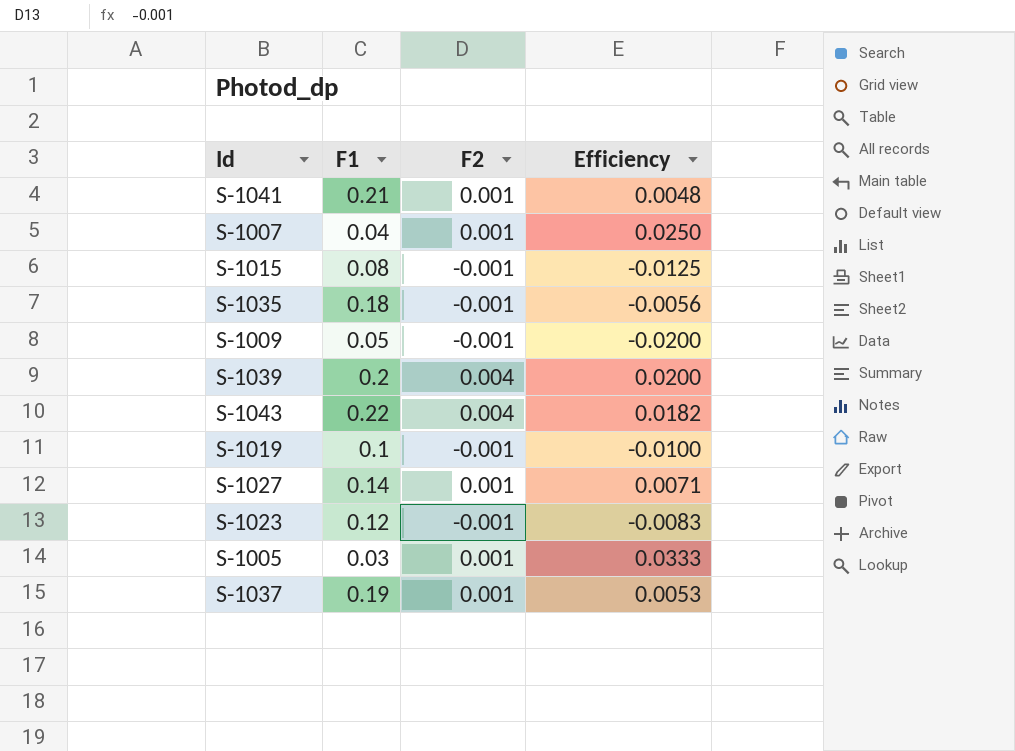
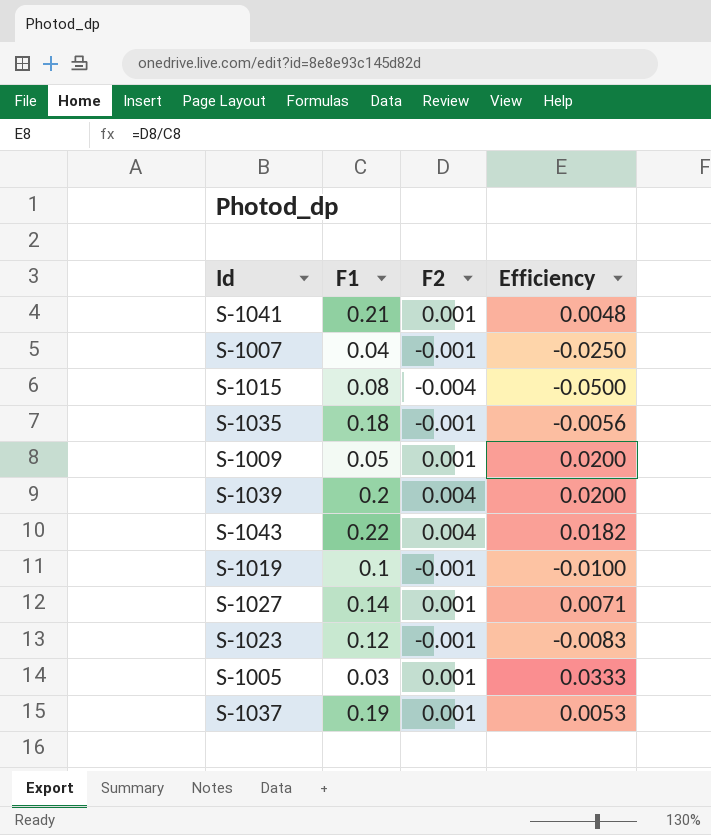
S-1007 | F2: 0.001 -> -0.001
S-1007 | Efficiency: 0.0250 -> -0.0250
S-1015 | F2: -0.001 -> -0.004
S-1015 | Efficiency: -0.0125 -> -0.0500
S-1009 | F2: -0.001 -> 0.001
S-1009 | Efficiency: -0.0200 -> 0.0200

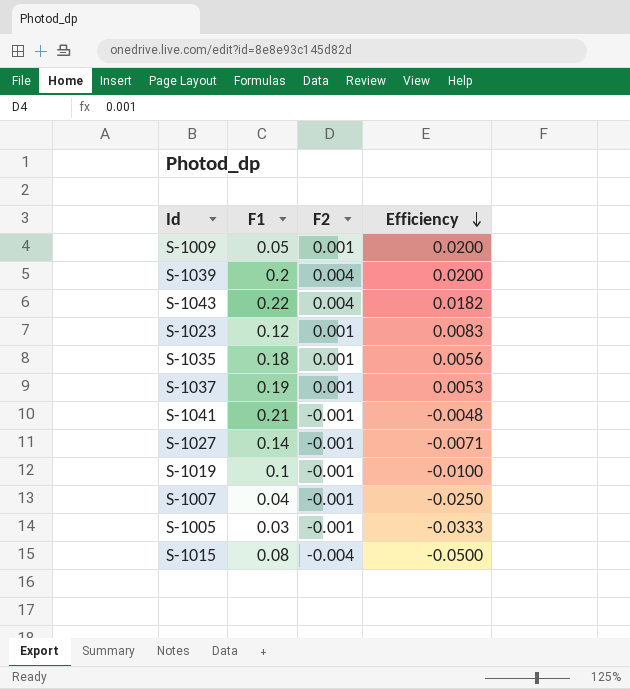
row order: none -> Efficiency descending
S-1023 | F2: -0.001 -> 0.001
S-1023 | Efficiency: -0.0083 -> 0.0083
S-1035 | F2: -0.001 -> 0.001
S-1035 | Efficiency: -0.0056 -> 0.0056
S-1041 | F2: 0.001 -> -0.001
S-1041 | Efficiency: 0.0048 -> -0.0048
S-1027 | F2: 0.001 -> -0.001
S-1027 | Efficiency: 0.0071 -> -0.0071
S-1005 | F2: 0.001 -> -0.001
S-1005 | Efficiency: 0.0333 -> -0.0333

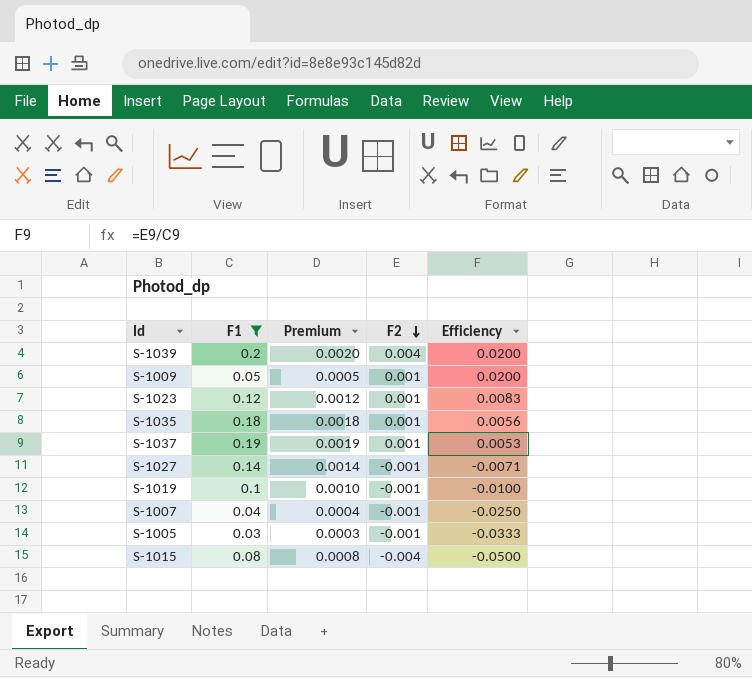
filter: none -> F1 <= 0.2
row order: Efficiency descending -> F2 descending
column Premium | formula: none -> [F1] * 0.01

